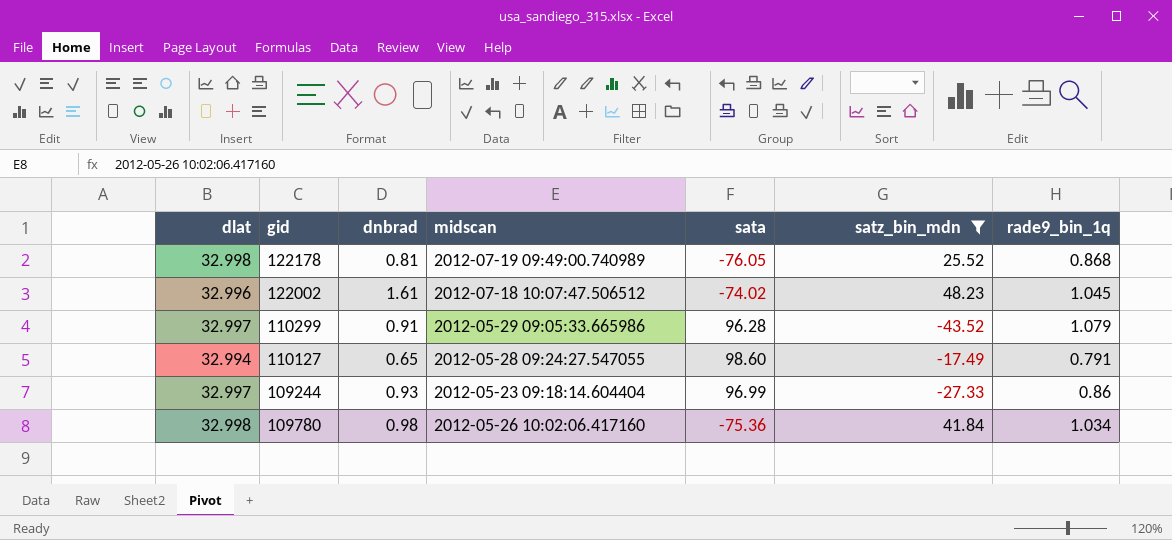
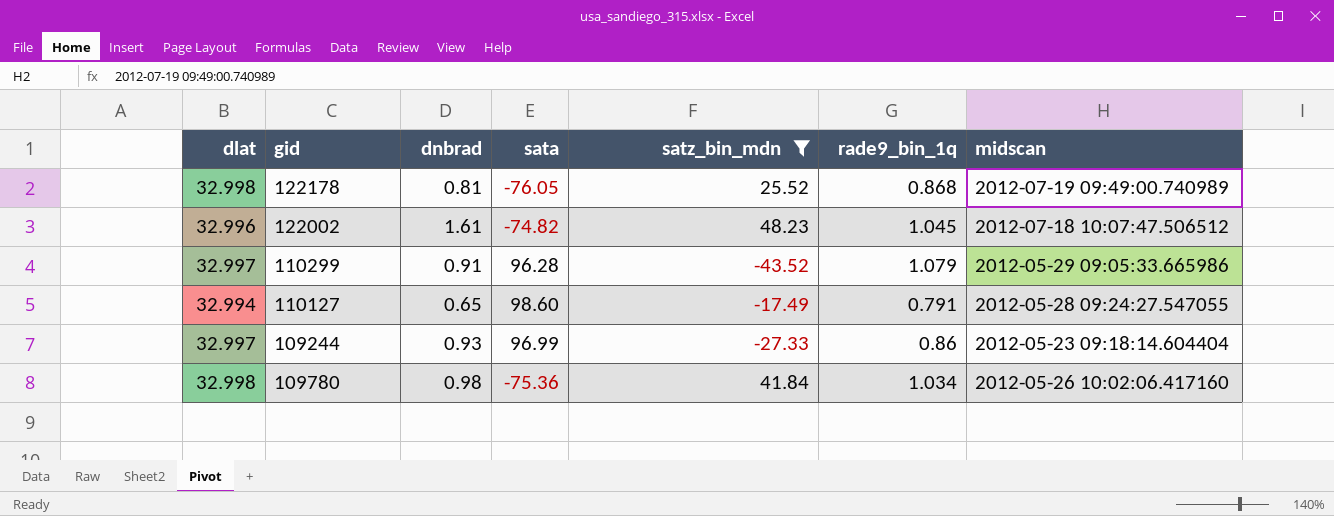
column midscan | position: 4 -> 7
122002 | sata: -74.02 -> -74.82

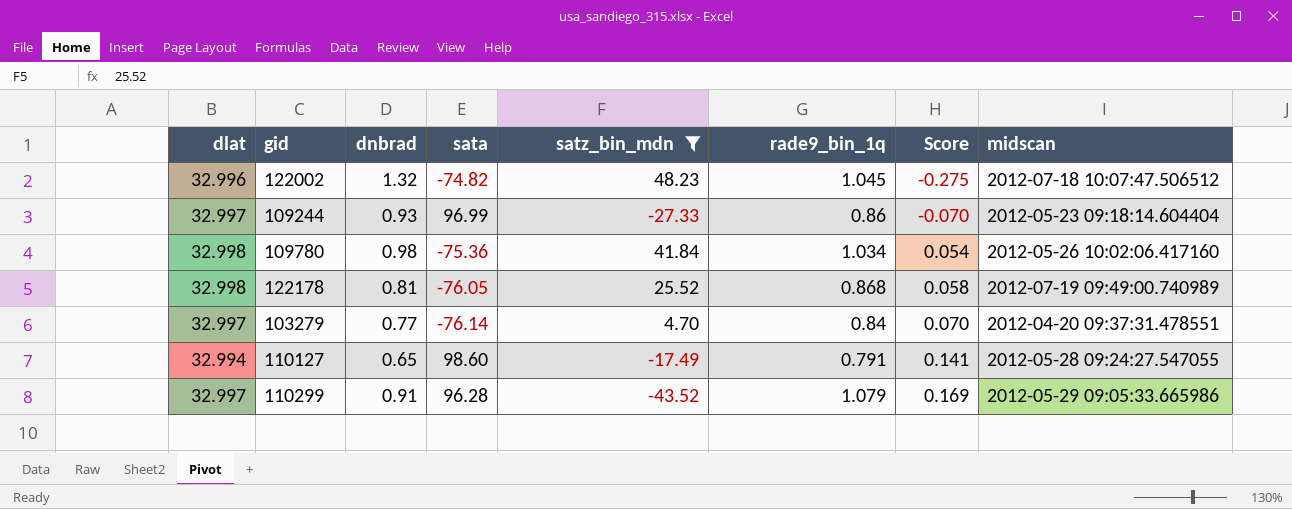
row order: none -> Score ascending
column Score | formula: none -> [rade9_bin_1q] - [dnbrad]
122002 | dnbrad: 1.61 -> 1.32
row 103279: none -> 32.997 | 0.77 | -76.14 | 4.70 | 0.84 | 0.070 | 2012-04-20 09:37:31.478551

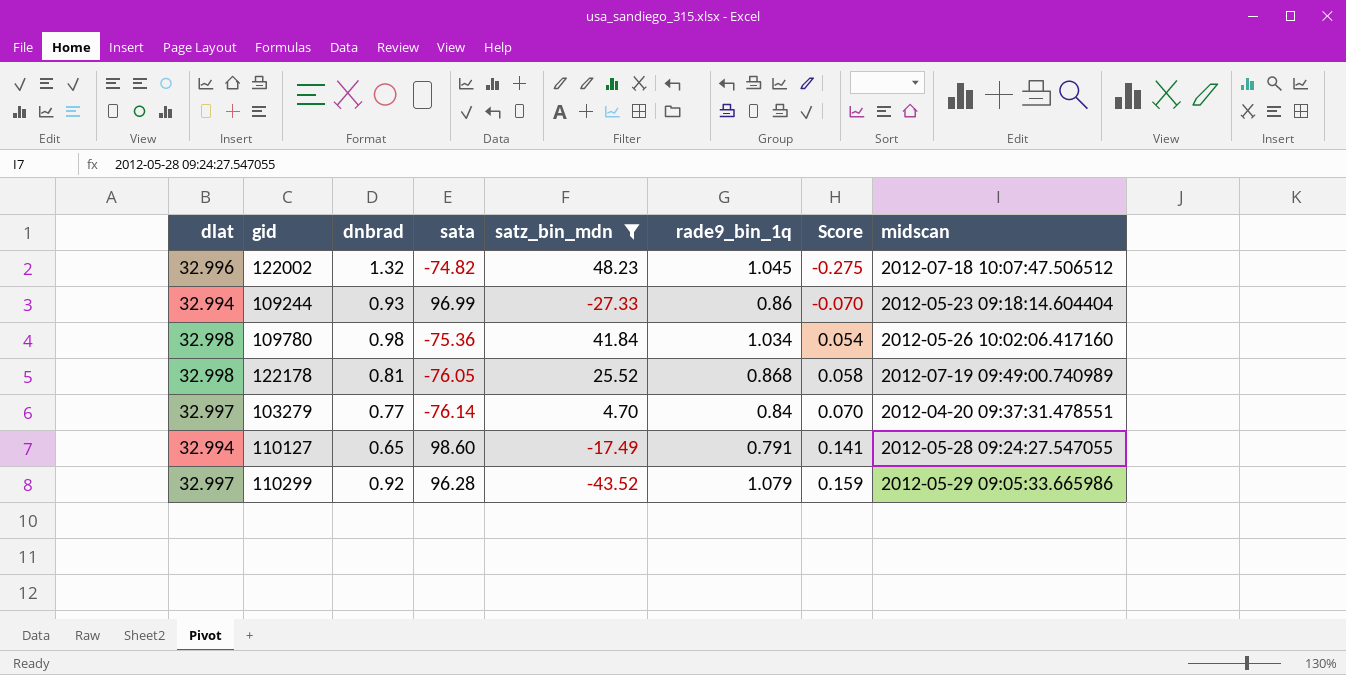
109244 | dlat: 32.997 -> 32.994
110299 | dnbrad: 0.91 -> 0.92
110299 | Score: 0.169 -> 0.159

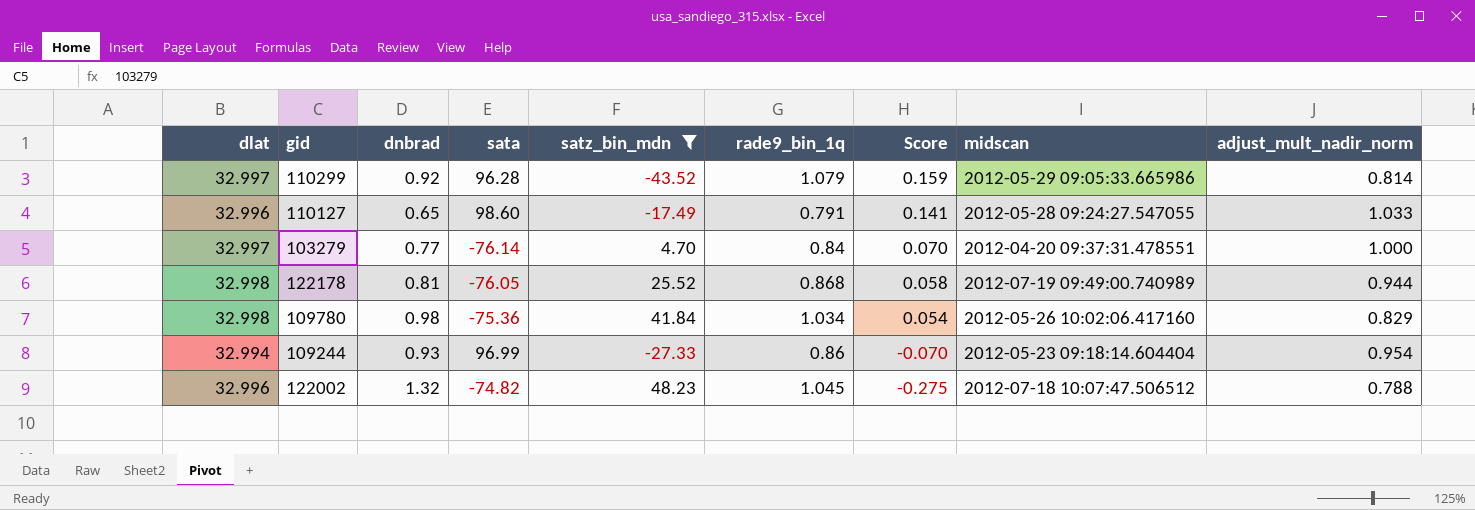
row order: Score ascending -> Score descending
column adjust_mult_nadir_norm | position: none -> 9
110127 | dlat: 32.994 -> 32.996

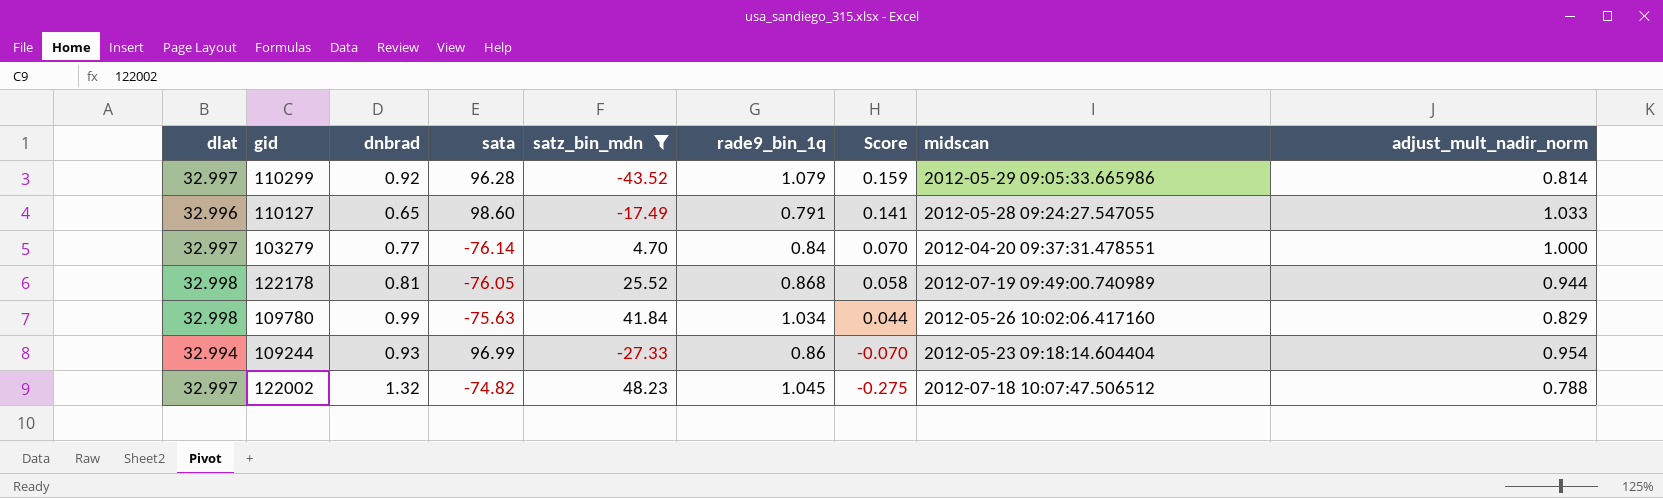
109780 | dnbrad: 0.98 -> 0.99
109780 | sata: -75.36 -> -75.63
109780 | Score: 0.054 -> 0.044
122002 | dlat: 32.996 -> 32.997

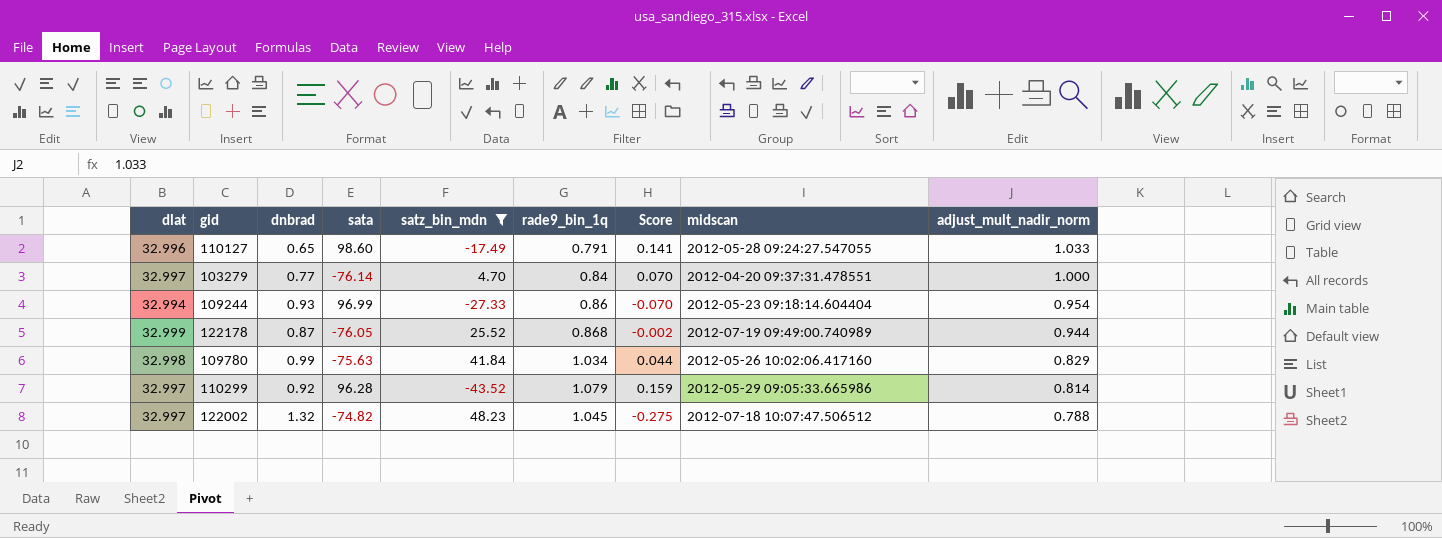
row order: Score descending -> adjust_mult_nadir_norm descending
122178 | dlat: 32.998 -> 32.999
122178 | dnbrad: 0.81 -> 0.87
122178 | Score: 0.058 -> -0.002

